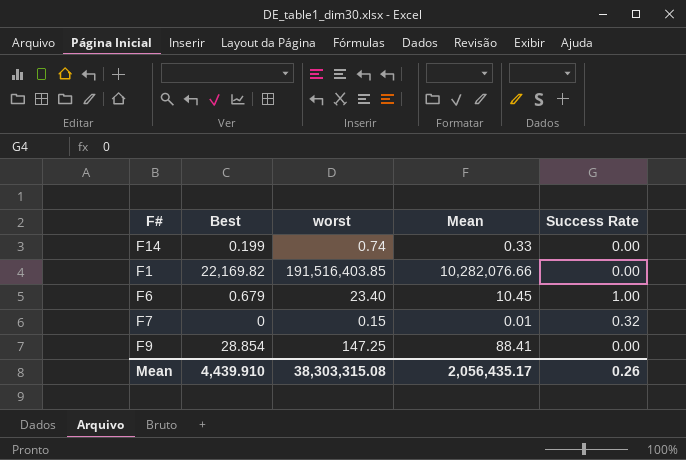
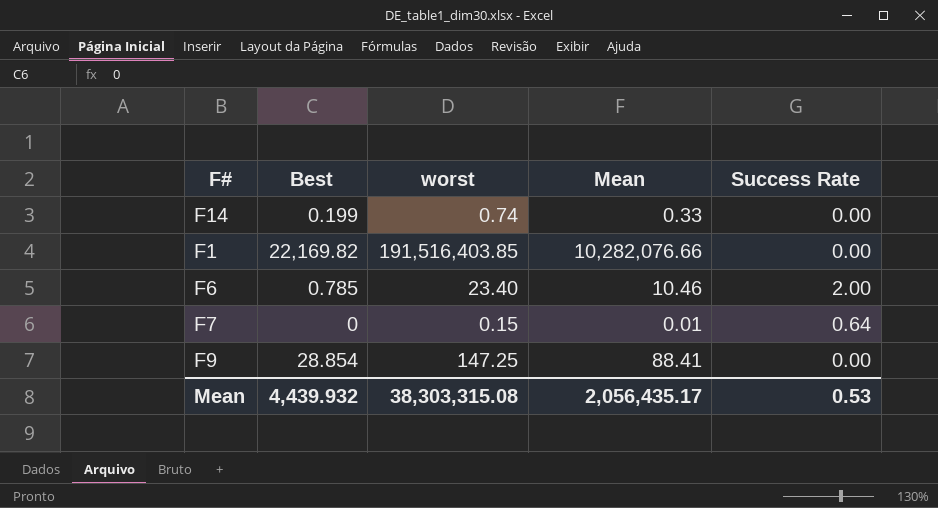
F6 | Best: 0.679 -> 0.785
F6 | Mean: 10.45 -> 10.46
F6 | Success Rate: 1.00 -> 2.00
F7 | Success Rate: 0.32 -> 0.64
Mean | Best: 4,439.910 -> 4,439.932
Mean | Success Rate: 0.26 -> 0.53

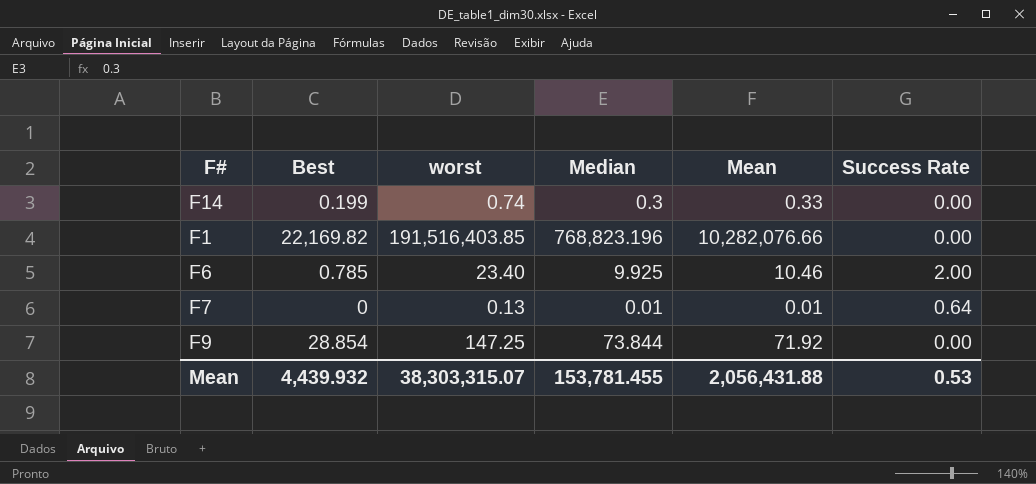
column Median | position: none -> 4
F7 | worst: 0.15 -> 0.13
F9 | Mean: 88.41 -> 71.92
Mean | worst: 38,303,315.08 -> 38,303,315.07
Mean | Mean: 2,056,435.17 -> 2,056,431.88

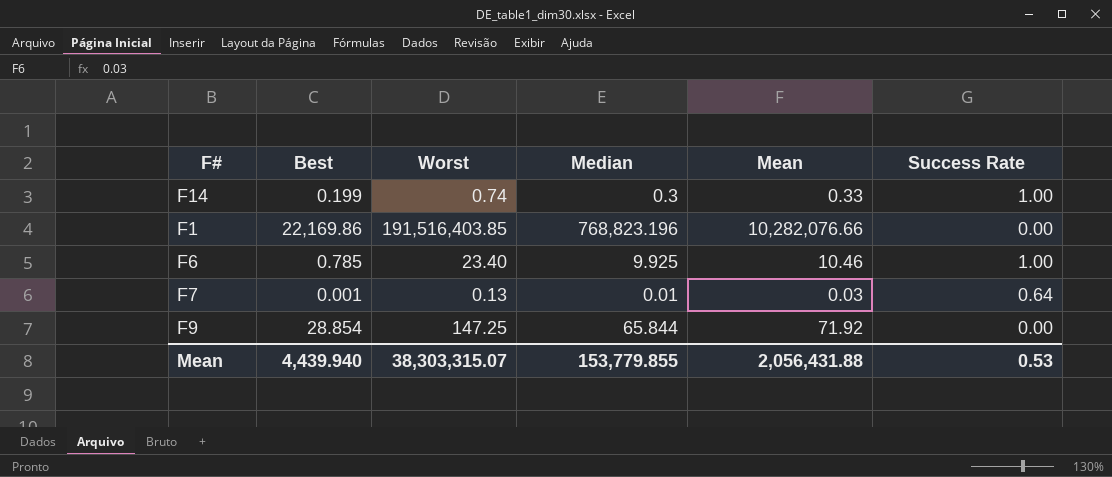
column name: worst -> Worst
F14 | Success Rate: 0.00 -> 1.00
F1 | Best: 22,169.82 -> 22,169.86
F6 | Success Rate: 2.00 -> 1.00
F7 | Best: 0 -> 0.001
F7 | Mean: 0.01 -> 0.03
F9 | Median: 73.844 -> 65.844
Mean | Best: 4,439.932 -> 4,439.940
Mean | Median: 153,781.455 -> 153,779.855

